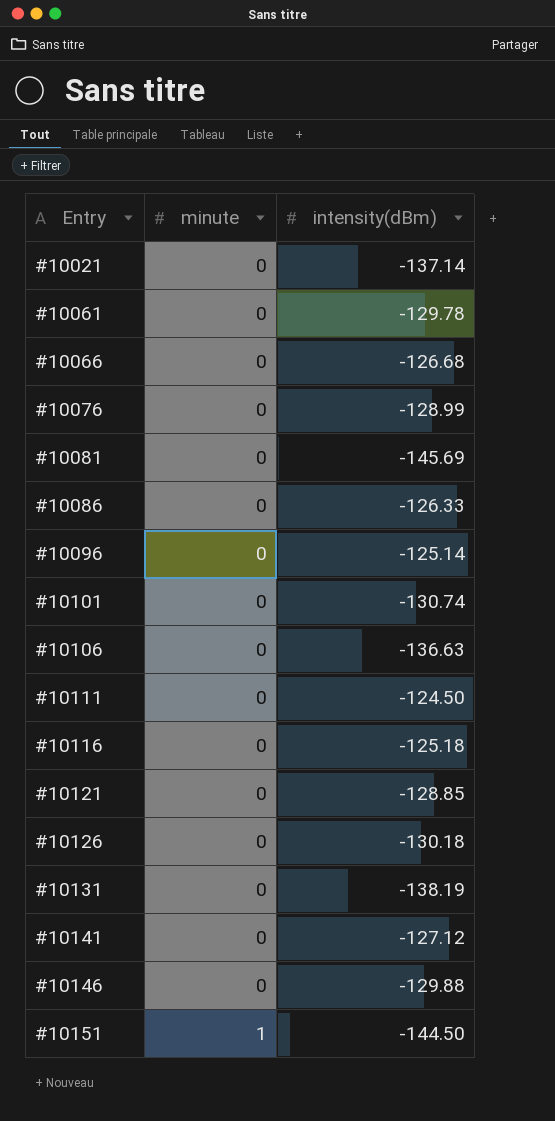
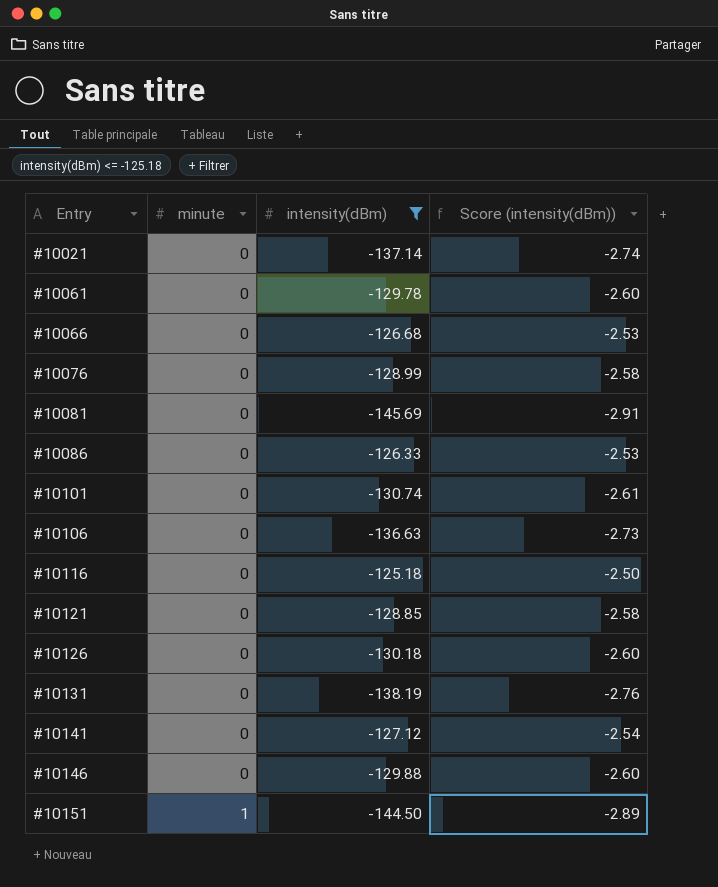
filter: none -> intensity(dBm) <= -125.18
column Score (intensity(dBm)) | formula: none -> [intensity(dBm)] * 0.02

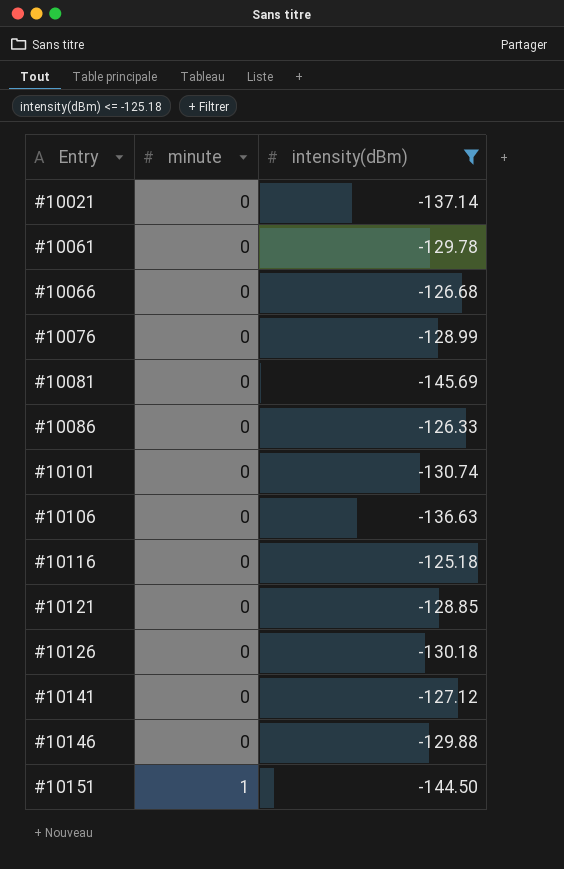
column Score (intensity(dBm)) | formula: [intensity(dBm)] * 0.02 -> none
row #10131: 0 | -138.19 | -2.76 -> none

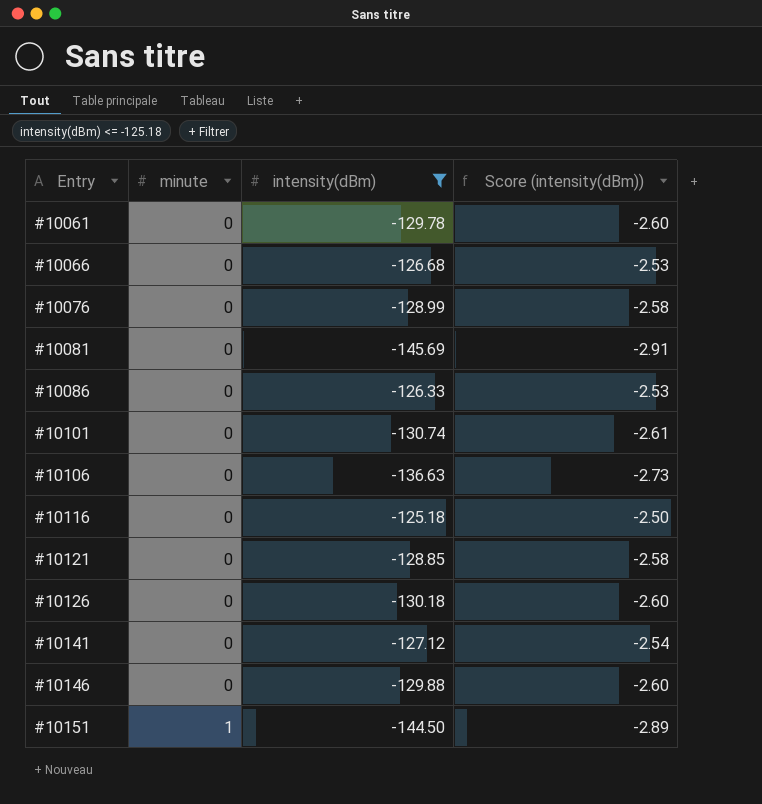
column Score (intensity(dBm)) | formula: none -> [intensity(dBm)] * 0.02
row #10021: 0 | -137.14 -> none

